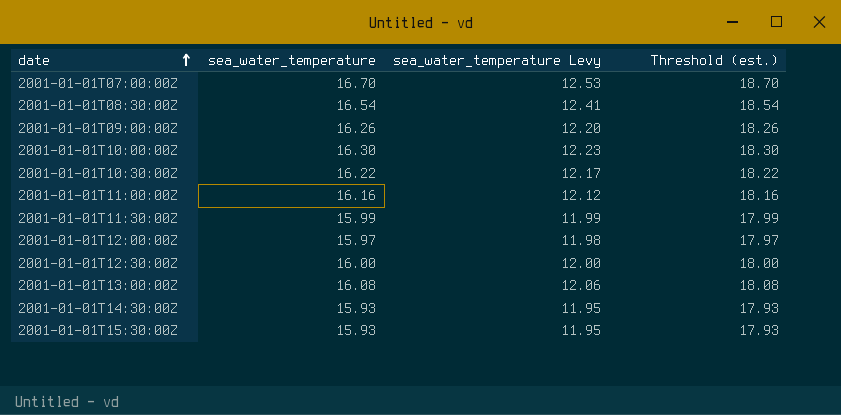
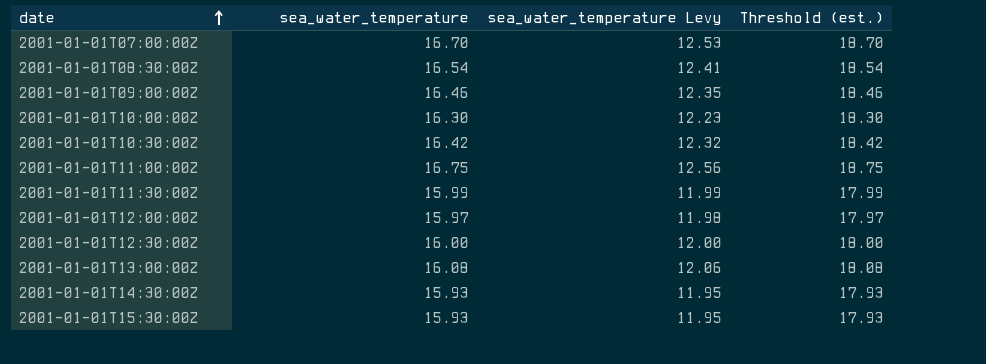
2001-01-01T09:00:00Z | sea_water_temperature: 16.26 -> 16.46
2001-01-01T09:00:00Z | sea_water_temperature Levy: 12.20 -> 12.35
2001-01-01T09:00:00Z | Threshold (est.): 18.26 -> 18.46
2001-01-01T10:30:00Z | sea_water_temperature: 16.22 -> 16.42
2001-01-01T10:30:00Z | sea_water_temperature Levy: 12.17 -> 12.32
2001-01-01T10:30:00Z | Threshold (est.): 18.22 -> 18.42
2001-01-01T11:00:00Z | sea_water_temperature: 16.16 -> 16.75
2001-01-01T11:00:00Z | sea_water_temperature Levy: 12.12 -> 12.56
2001-01-01T11:00:00Z | Threshold (est.): 18.16 -> 18.75

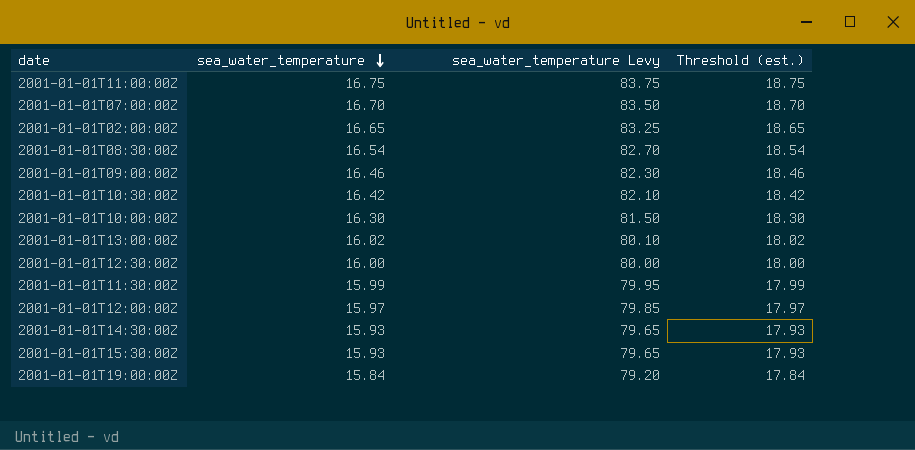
row order: date ascending -> sea_water_temperature descending
column sea_water_temperature Levy | formula: [sea_water_temperature] * 0.75 -> [sea_water_temperature] * 5
row 2001-01-01T02:00:00Z: none -> 16.65 | 83.25 | 18.65
2001-01-01T13:00:00Z | sea_water_temperature: 16.08 -> 16.02
2001-01-01T13:00:00Z | Threshold (est.): 18.08 -> 18.02
row 2001-01-01T19:00:00Z: none -> 15.84 | 79.20 | 17.84

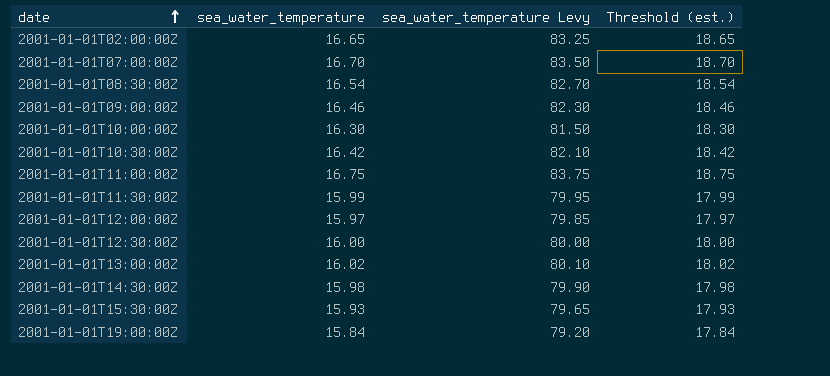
row order: sea_water_temperature descending -> date ascending
2001-01-01T14:30:00Z | sea_water_temperature: 15.93 -> 15.98
2001-01-01T14:30:00Z | sea_water_temperature Levy: 79.65 -> 79.90
2001-01-01T14:30:00Z | Threshold (est.): 17.93 -> 17.98

